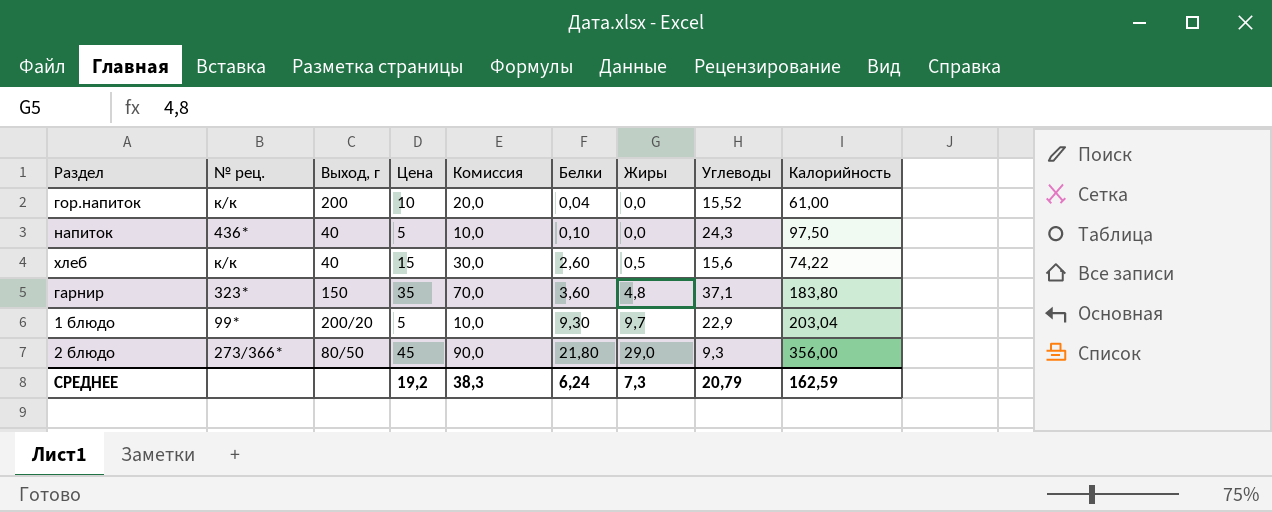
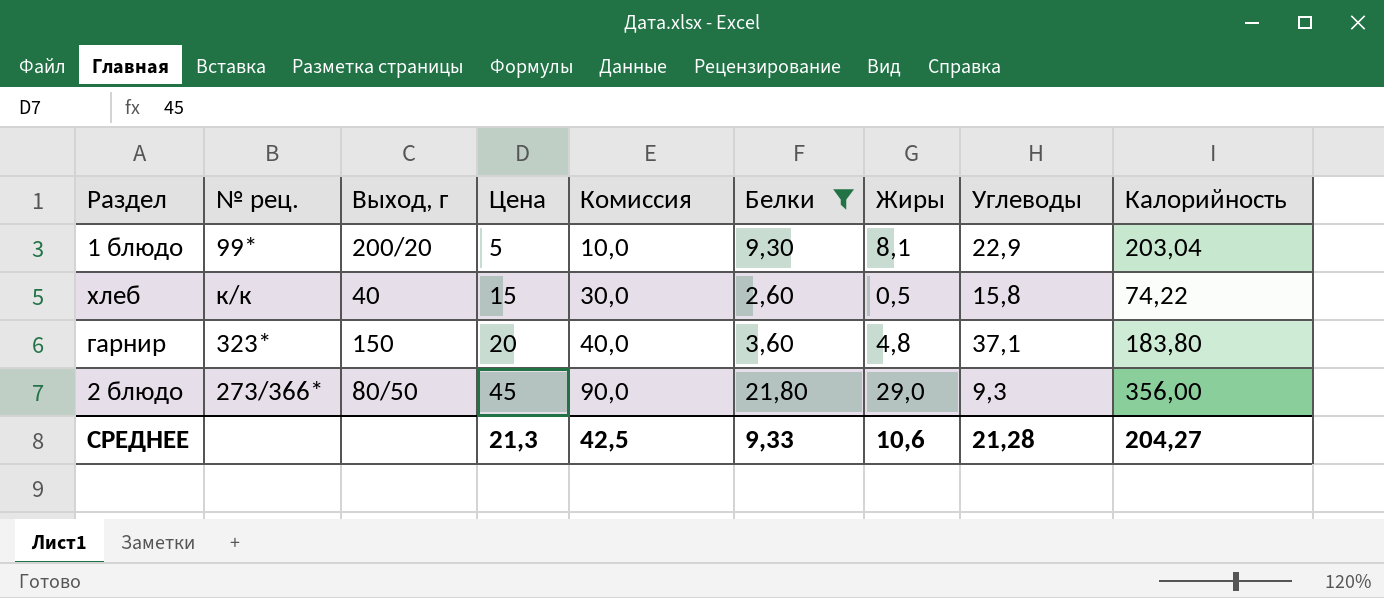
filter: none -> Белки >= 2,60
row order: Белки ascending -> Цена ascending
1 блюдо | Жиры: 9,7 -> 8,1
хлеб | Углеводы: 15,6 -> 15,8
гарнир | Цена: 35 -> 20
гарнир | Комиссия: 70,0 -> 40,0
СРЕДНЕЕ | Цена: 19,2 -> 21,3
СРЕДНЕЕ | Комиссия: 38,3 -> 42,5
СРЕДНЕЕ | Белки: 6,24 -> 9,33
СРЕДНЕЕ | Жиры: 7,3 -> 10,6
СРЕДНЕЕ | Углеводы: 20,79 -> 21,28
СРЕДНЕЕ | Калорийность: 162,59 -> 204,27

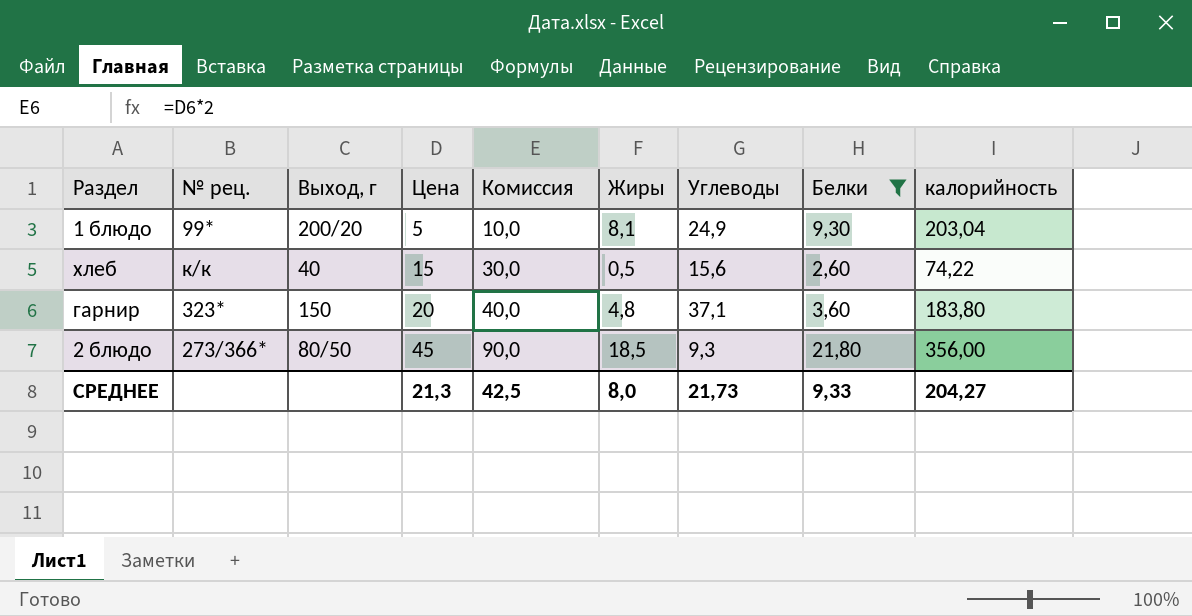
column Белки | position: 6 -> 8
column name: Калорийность -> калорийность
1 блюдо | Углеводы: 22,9 -> 24,9
хлеб | Углеводы: 15,8 -> 15,6
2 блюдо | Жиры: 29,0 -> 18,5
СРЕДНЕЕ | Жиры: 10,6 -> 8,0
СРЕДНЕЕ | Углеводы: 21,28 -> 21,73

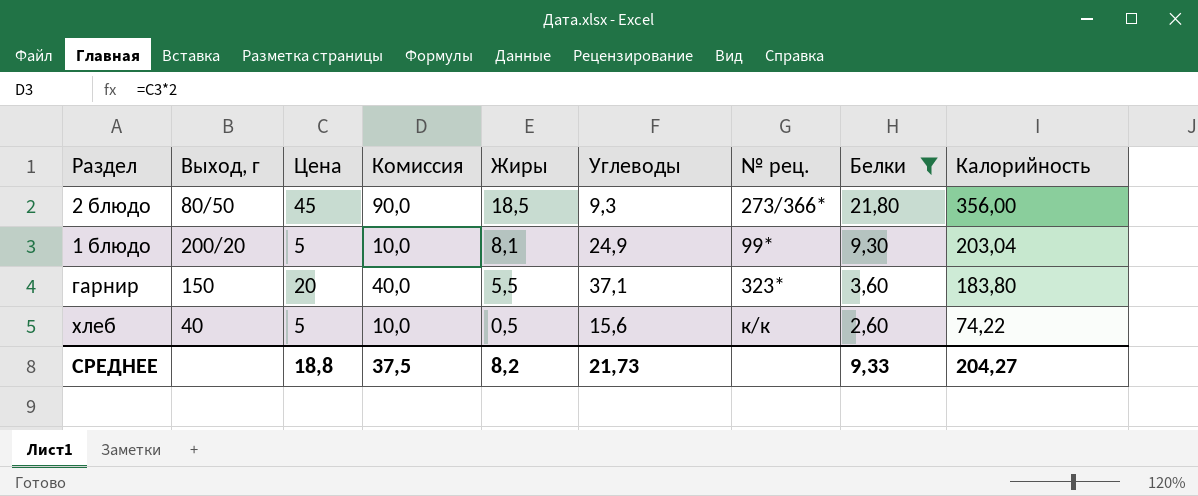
row order: Цена ascending -> Жиры descending
column № рец. | position: 2 -> 7
column name: калорийность -> Калорийность
гарнир | Жиры: 4,8 -> 5,5
хлеб | Цена: 15 -> 5
хлеб | Комиссия: 30,0 -> 10,0
СРЕДНЕЕ | Цена: 21,3 -> 18,8
СРЕДНЕЕ | Комиссия: 42,5 -> 37,5
СРЕДНЕЕ | Жиры: 8,0 -> 8,2

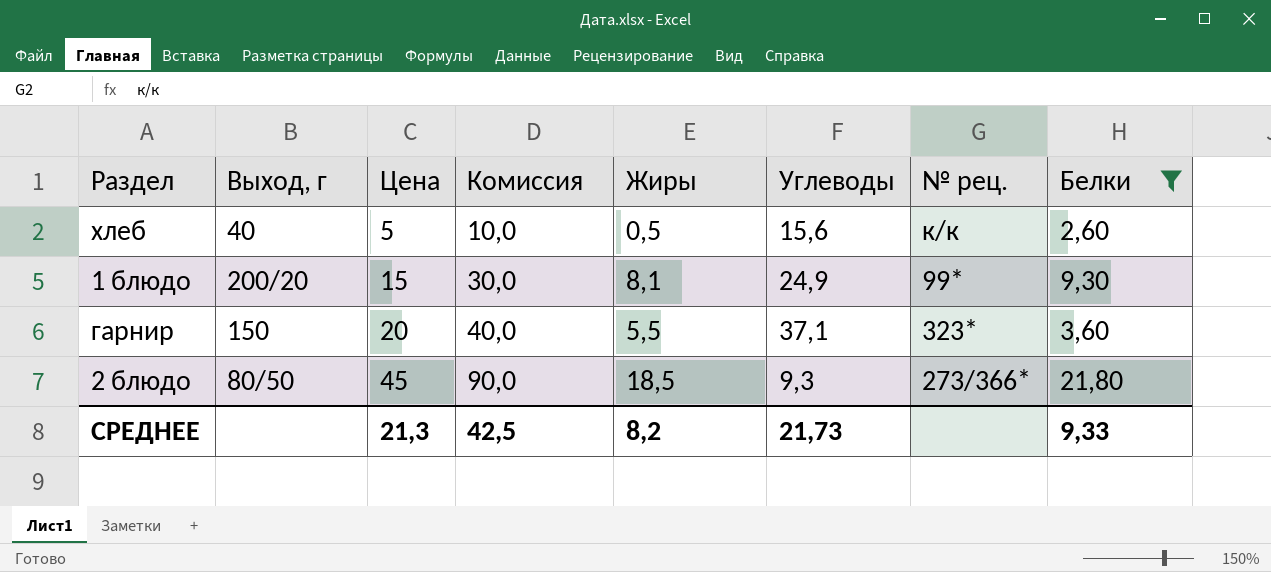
row order: Жиры descending -> Цена ascending
column Калорийность | position: 9 -> none
1 блюдо | Цена: 5 -> 15
1 блюдо | Комиссия: 10,0 -> 30,0
СРЕДНЕЕ | Цена: 18,8 -> 21,3
СРЕДНЕЕ | Комиссия: 37,5 -> 42,5

